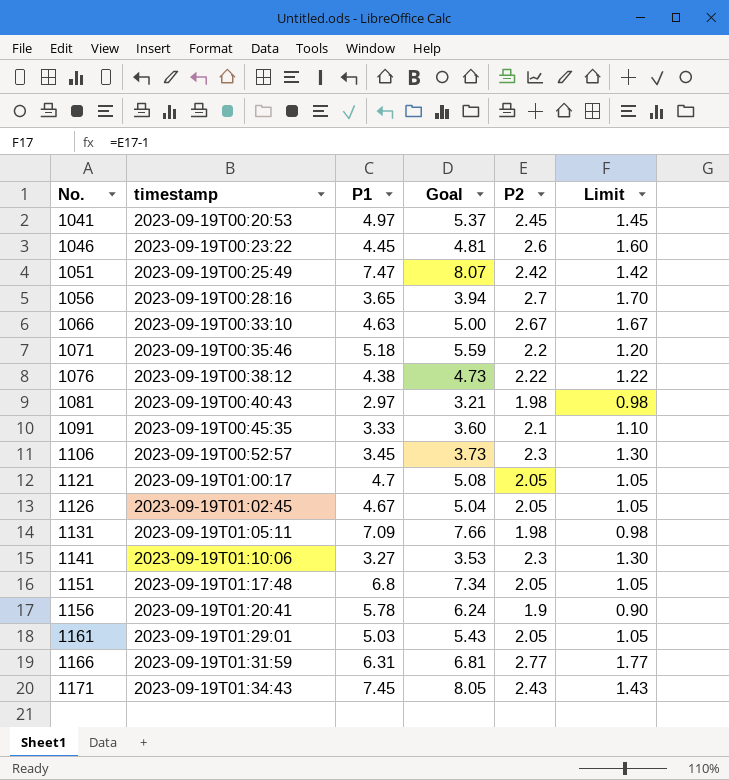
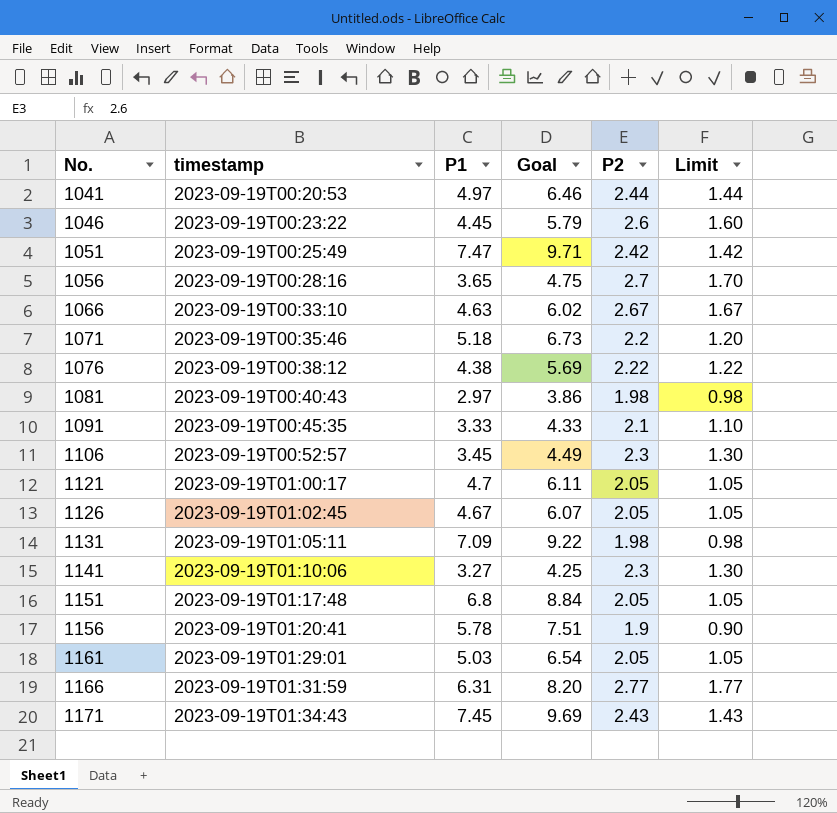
column Goal | formula: [P1] * 1.08 -> [P1] * 1.3
1041 | P2: 2.45 -> 2.44
1041 | Limit: 1.45 -> 1.44

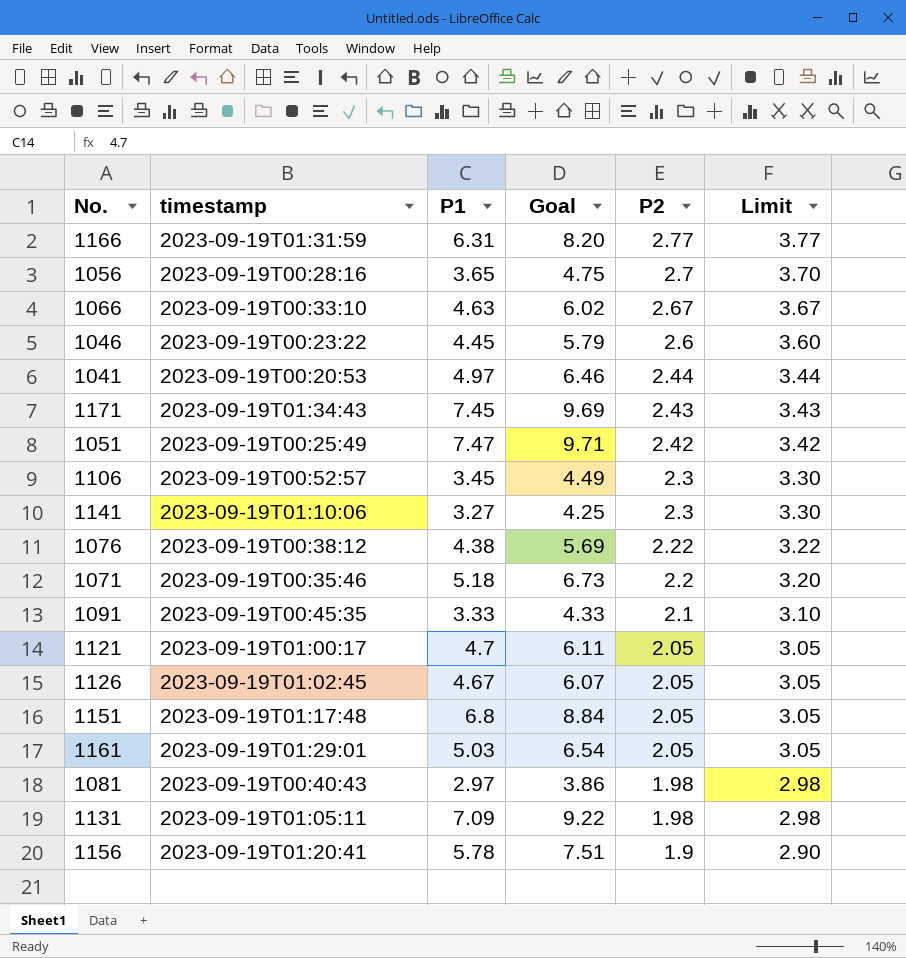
row order: No. ascending -> P2 descending
column Limit | formula: [P2] - 1 -> [P2] + 1

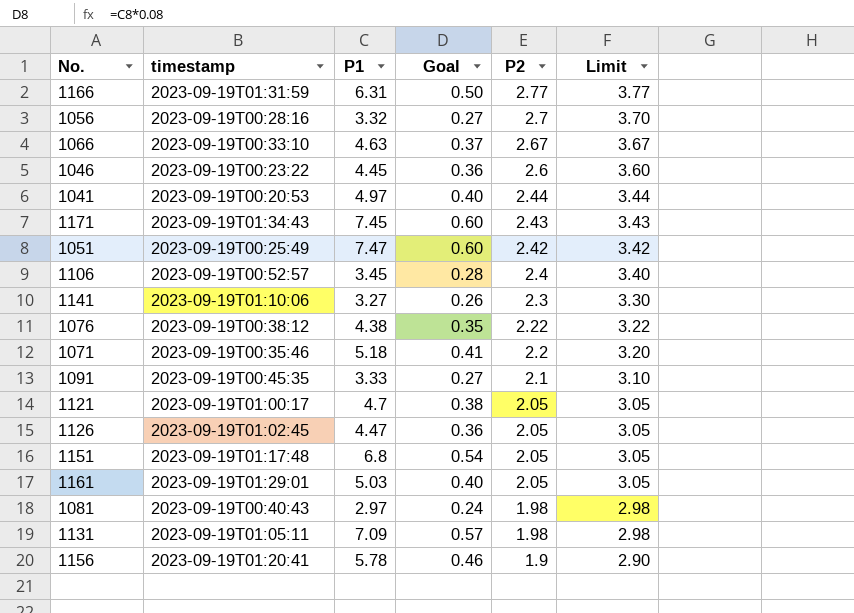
column Goal | formula: [P1] * 1.3 -> [P1] * 0.08
1056 | P1: 3.65 -> 3.32
1106 | P2: 2.3 -> 2.4
1106 | Limit: 3.30 -> 3.40
1126 | P1: 4.67 -> 4.47

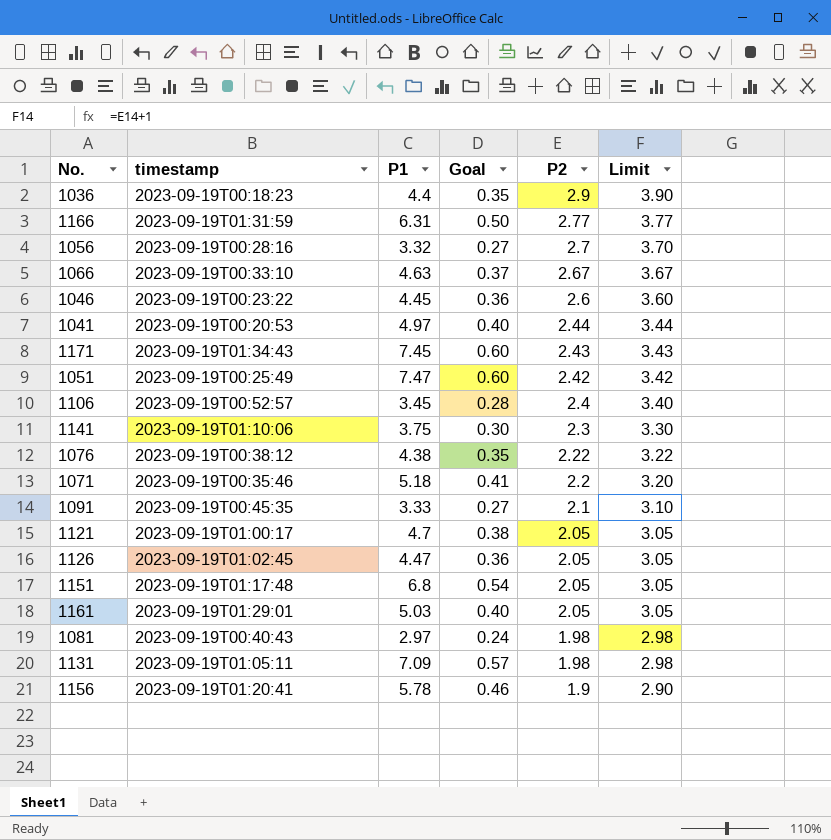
row 1036: none -> 2023-09-19T00:18:23 | 4.4 | 0.35 | 2.9 | 3.90
1141 | P1: 3.27 -> 3.75
1141 | Goal: 0.26 -> 0.30

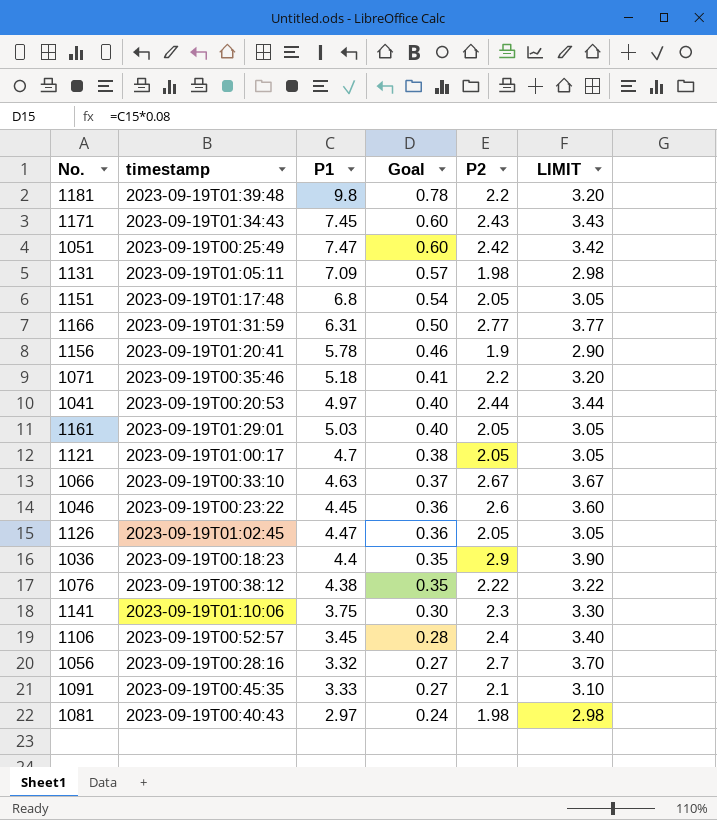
row order: P2 descending -> Goal descending
column name: Limit -> LIMIT
row 1181: none -> 2023-09-19T01:39:48 | 9.8 | 0.78 | 2.2 | 3.20

